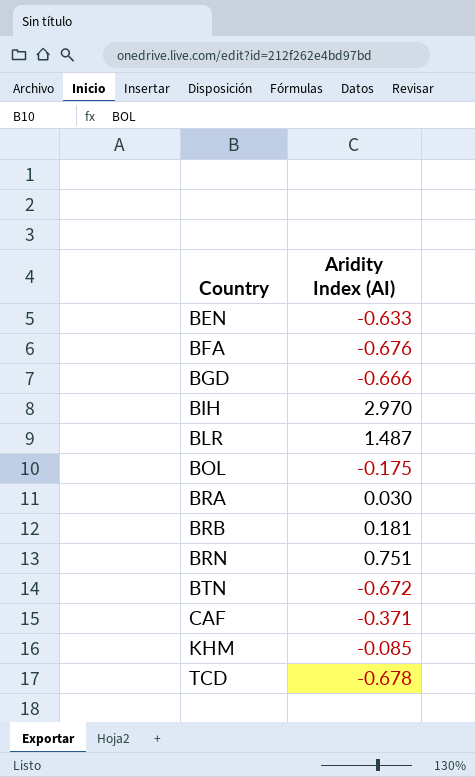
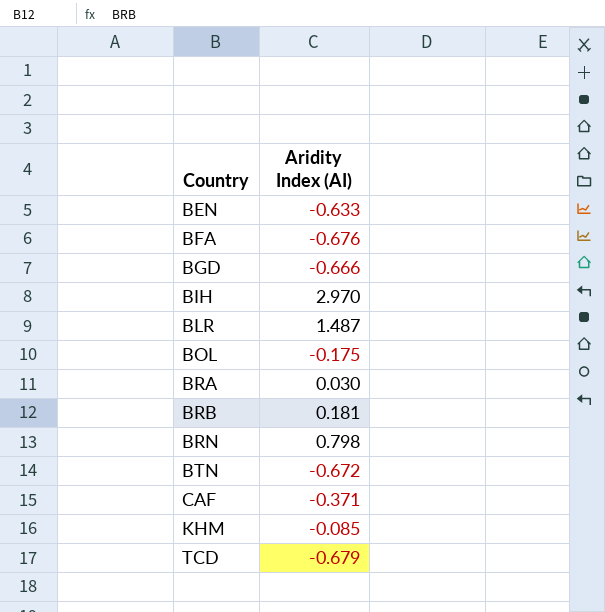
BRN | Aridity Index (AI): 0.751 -> 0.798
TCD | Aridity Index (AI): -0.678 -> -0.679

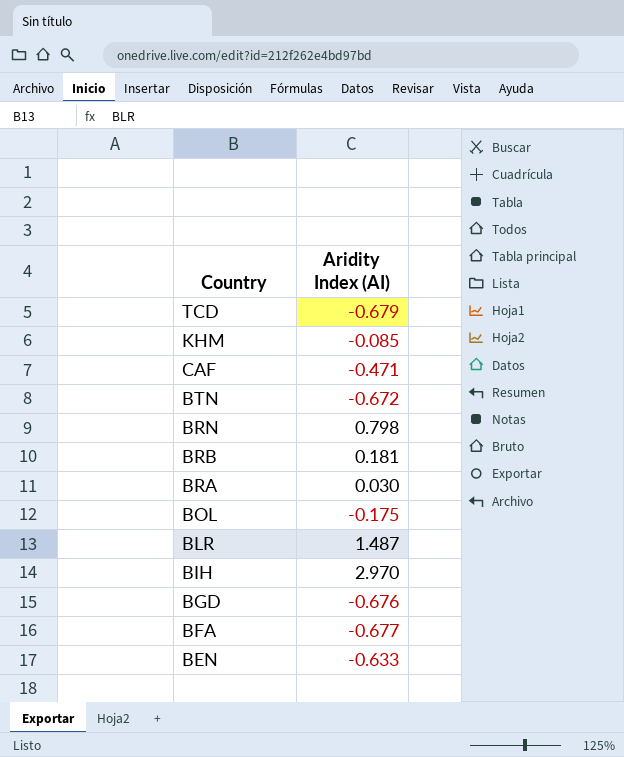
row order: Country ascending -> Country descending
CAF | Aridity Index (AI): -0.371 -> -0.471
BGD | Aridity Index (AI): -0.666 -> -0.676
BFA | Aridity Index (AI): -0.676 -> -0.677

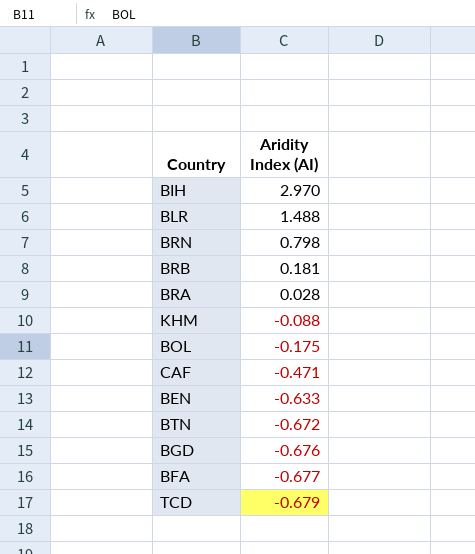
row order: Country descending -> Aridity Index (AI) descending
BLR | Aridity Index (AI): 1.487 -> 1.488
BRA | Aridity Index (AI): 0.030 -> 0.028
KHM | Aridity Index (AI): -0.085 -> -0.088

